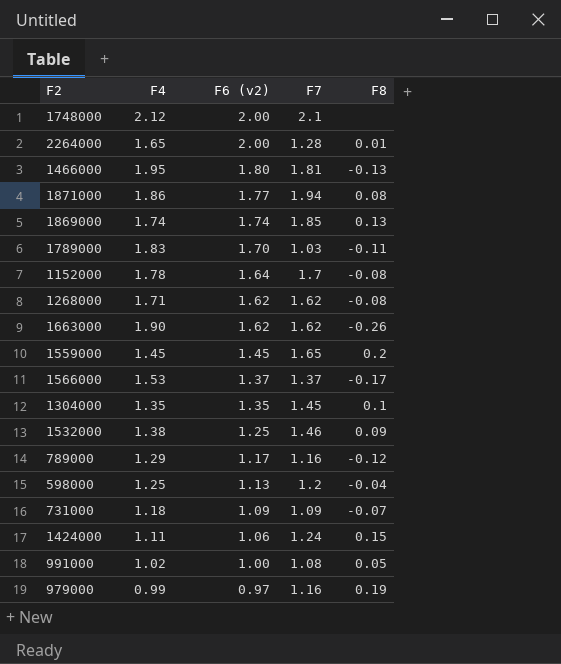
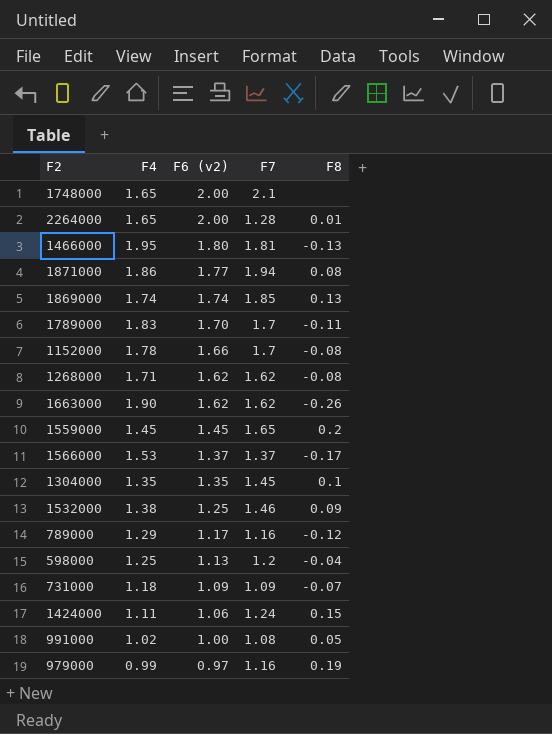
1748000 | F4: 2.12 -> 1.65
1789000 | F7: 1.03 -> 1.7
1152000 | F6 (v2): 1.64 -> 1.66

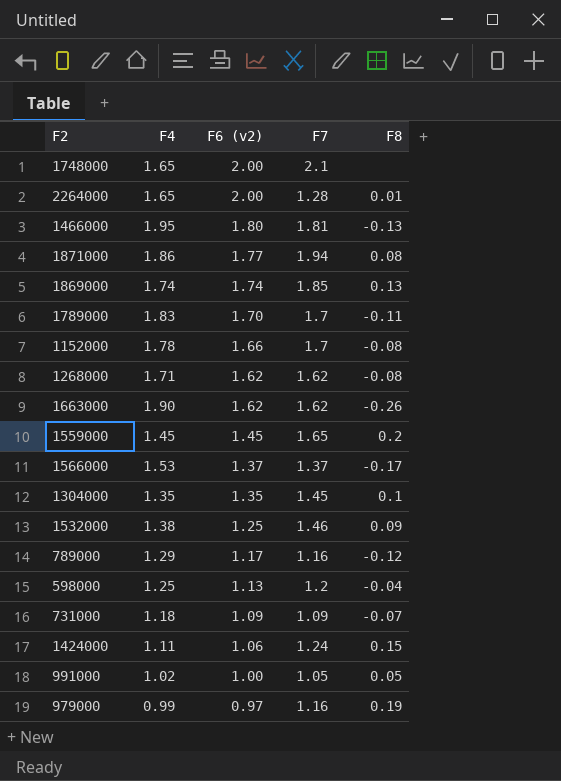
991000 | F7: 1.08 -> 1.05

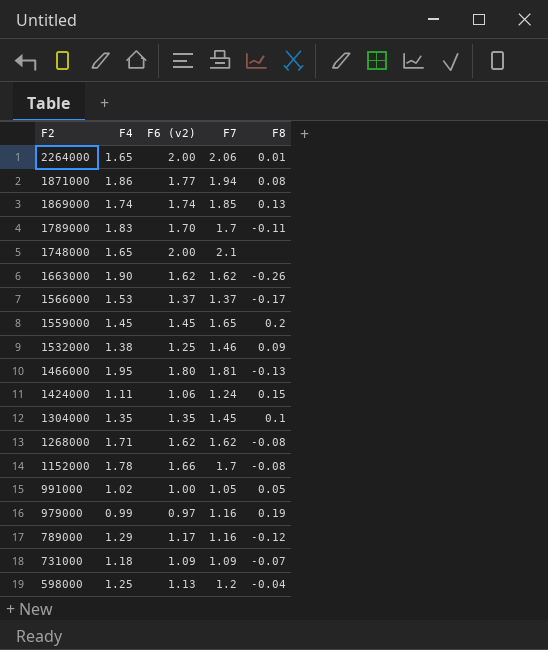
row order: F6 (v2) descending -> F2 descending
2264000 | F7: 1.28 -> 2.06

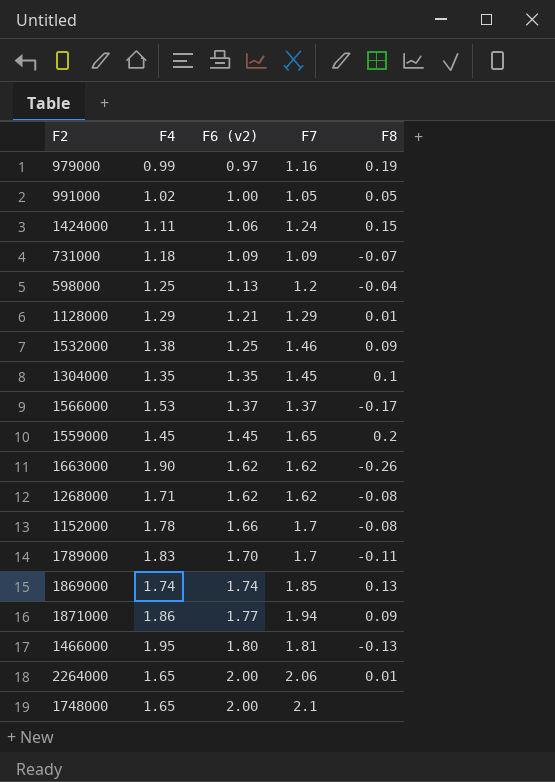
row order: F2 descending -> F6 (v2) ascending
row 789000: 1.29 | 1.17 | 1.16 | -0.12 -> none
row 1128000: none -> 1.29 | 1.21 | 1.29 | 0.01
1871000 | F8: 0.08 -> 0.09

